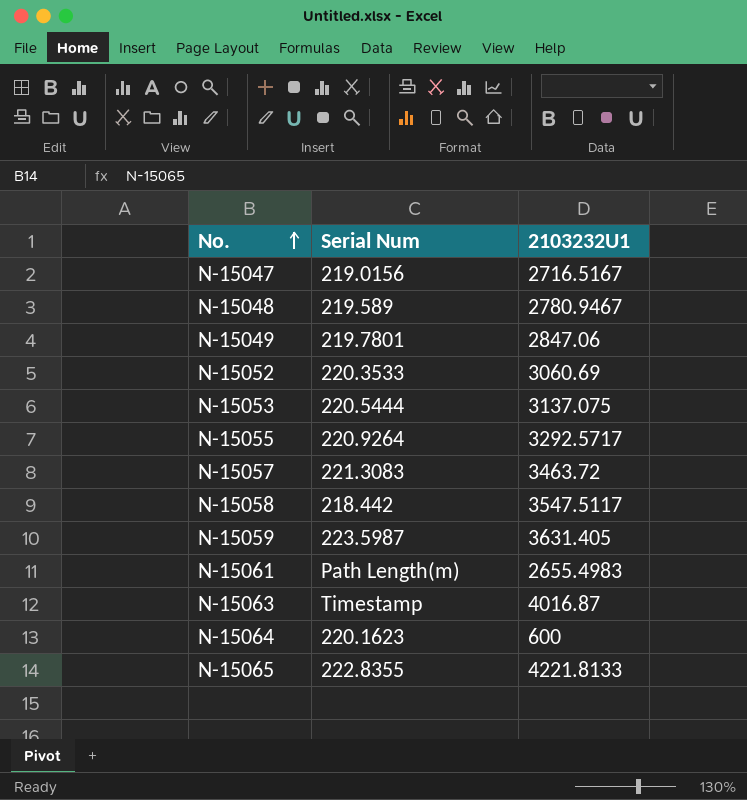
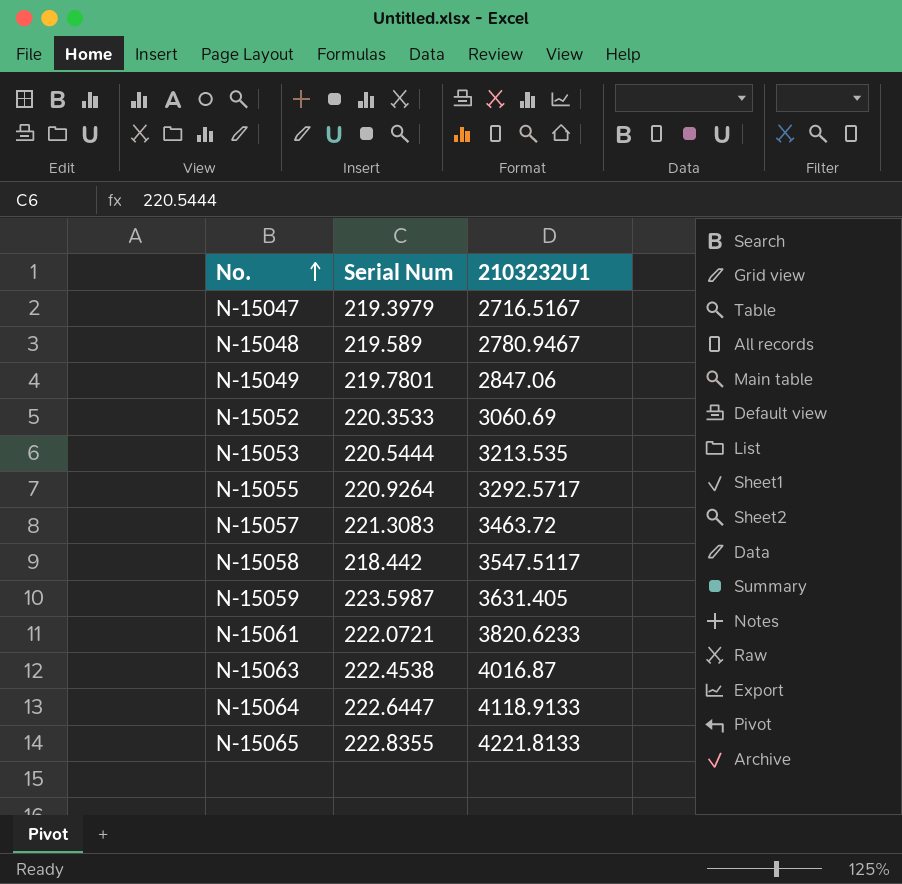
N-15047 | Serial Num: 219.0156 -> 219.3979
N-15053 | 2103232U1: 3137.075 -> 3213.535
N-15061 | Serial Num: Path Length(m) -> 222.0721
N-15061 | 2103232U1: 2655.4983 -> 3820.6233
N-15063 | Serial Num: Timestamp -> 222.4538
N-15064 | Serial Num: 220.1623 -> 222.6447
N-15064 | 2103232U1: 600 -> 4118.9133

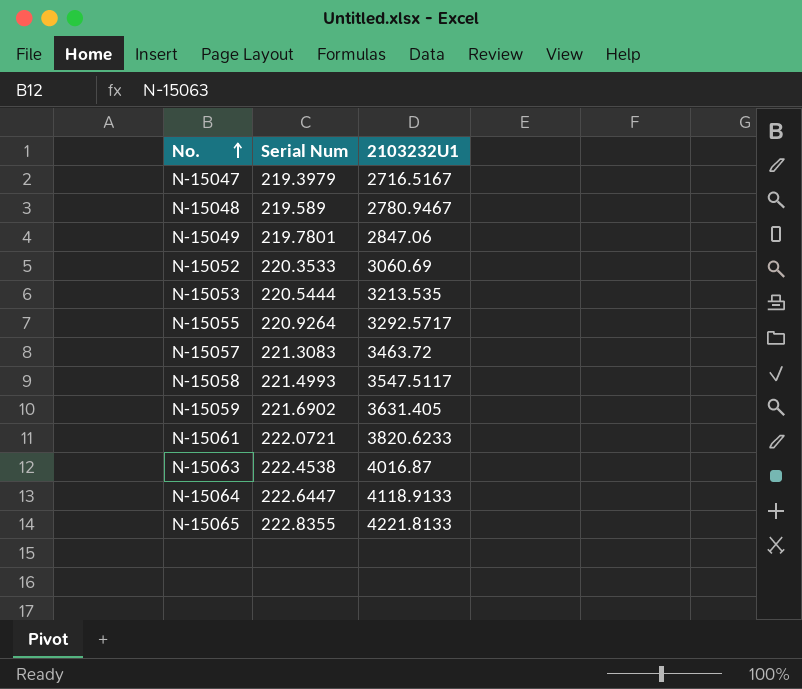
N-15058 | Serial Num: 218.442 -> 221.4993
N-15059 | Serial Num: 223.5987 -> 221.6902

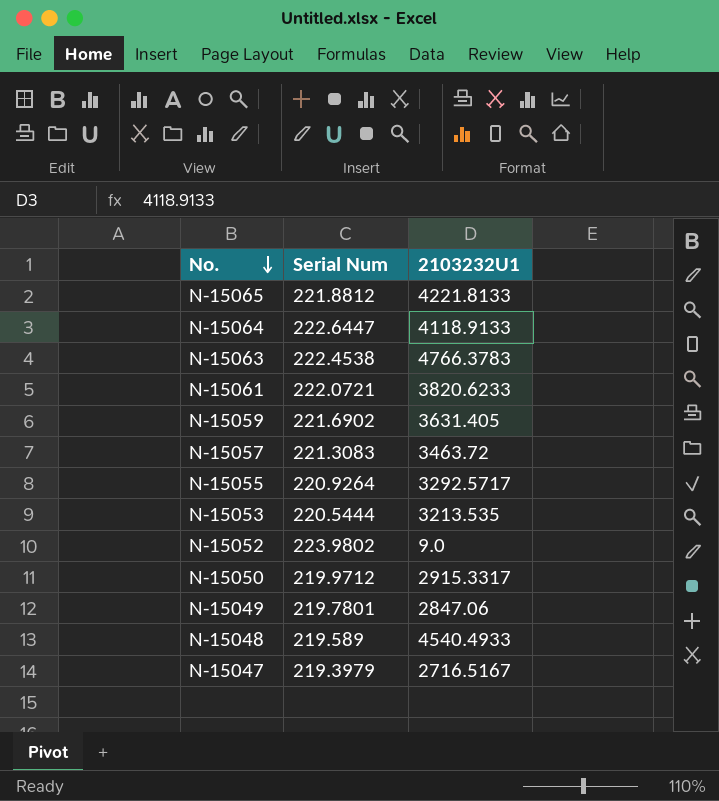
row order: No. ascending -> No. descending
row N-15058: 221.4993 | 3547.5117 -> none
N-15065 | Serial Num: 222.8355 -> 221.8812
N-15063 | 2103232U1: 4016.87 -> 4766.3783
N-15052 | Serial Num: 220.3533 -> 223.9802
N-15052 | 2103232U1: 3060.69 -> 9.0
row N-15050: none -> 219.9712 | 2915.3317
N-15048 | 2103232U1: 2780.9467 -> 4540.4933

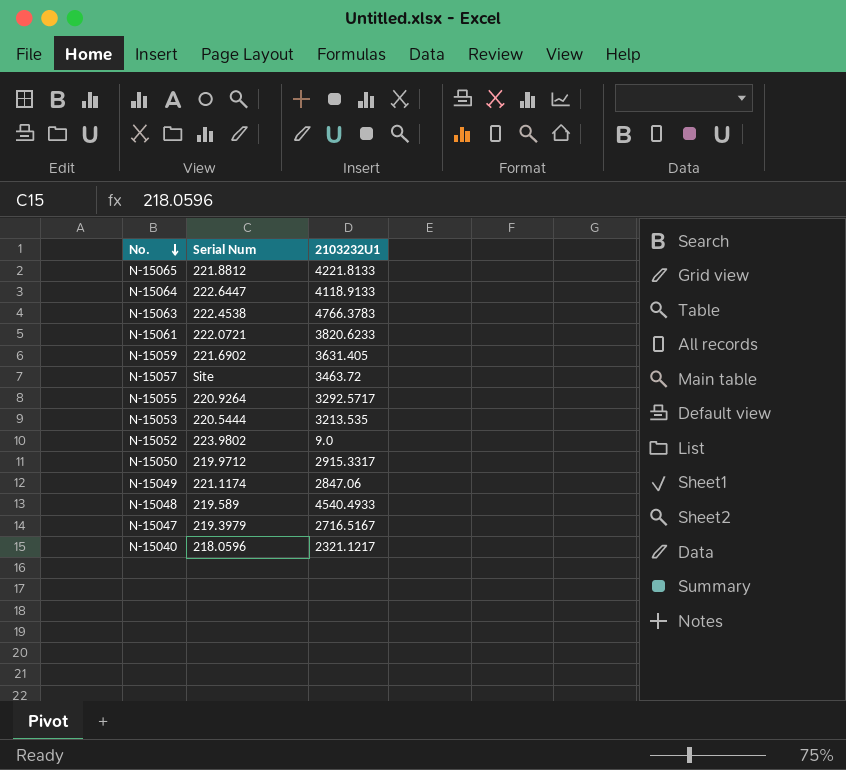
N-15057 | Serial Num: 221.3083 -> Site
N-15049 | Serial Num: 219.7801 -> 221.1174
row N-15040: none -> 218.0596 | 2321.1217

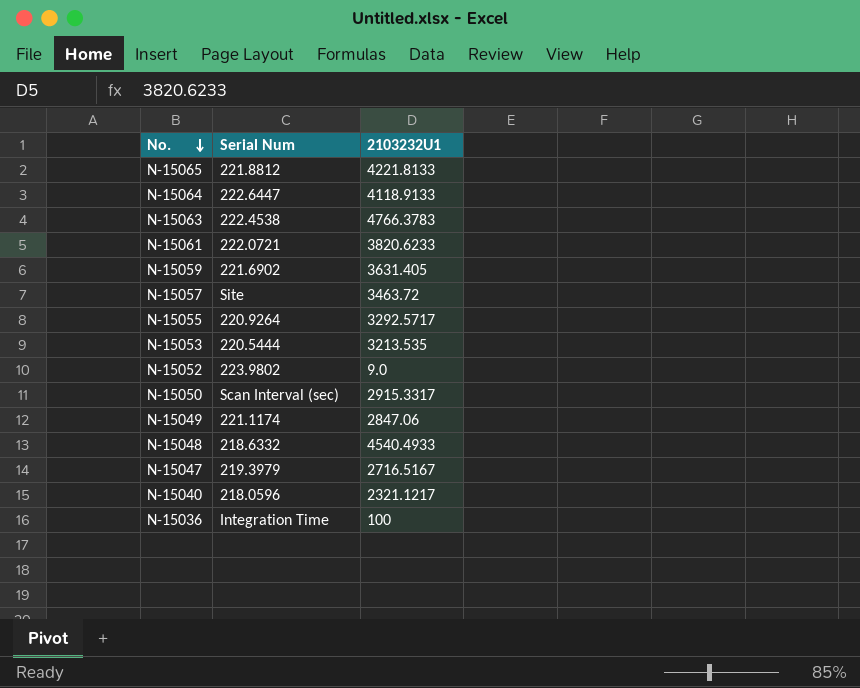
N-15050 | Serial Num: 219.9712 -> Scan Interval (sec)
N-15048 | Serial Num: 219.589 -> 218.6332
row N-15036: none -> Integration Time | 100

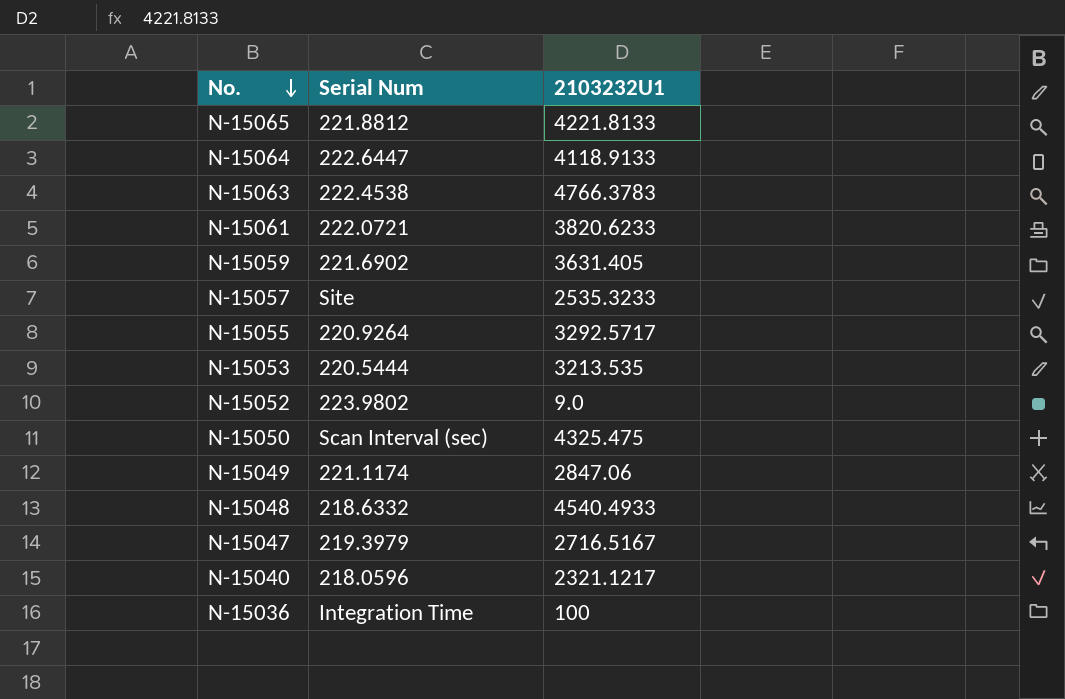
N-15057 | 2103232U1: 3463.72 -> 2535.3233
N-15050 | 2103232U1: 2915.3317 -> 4325.475

